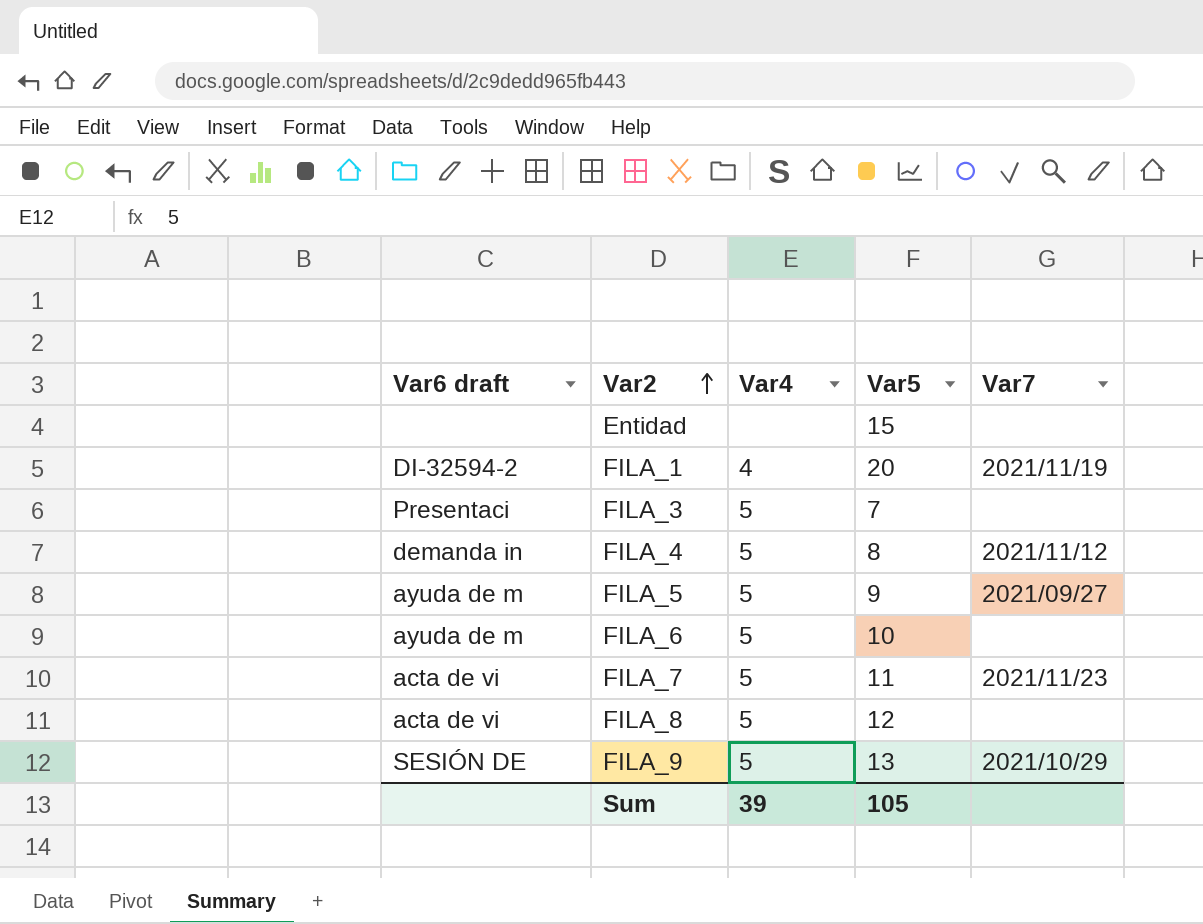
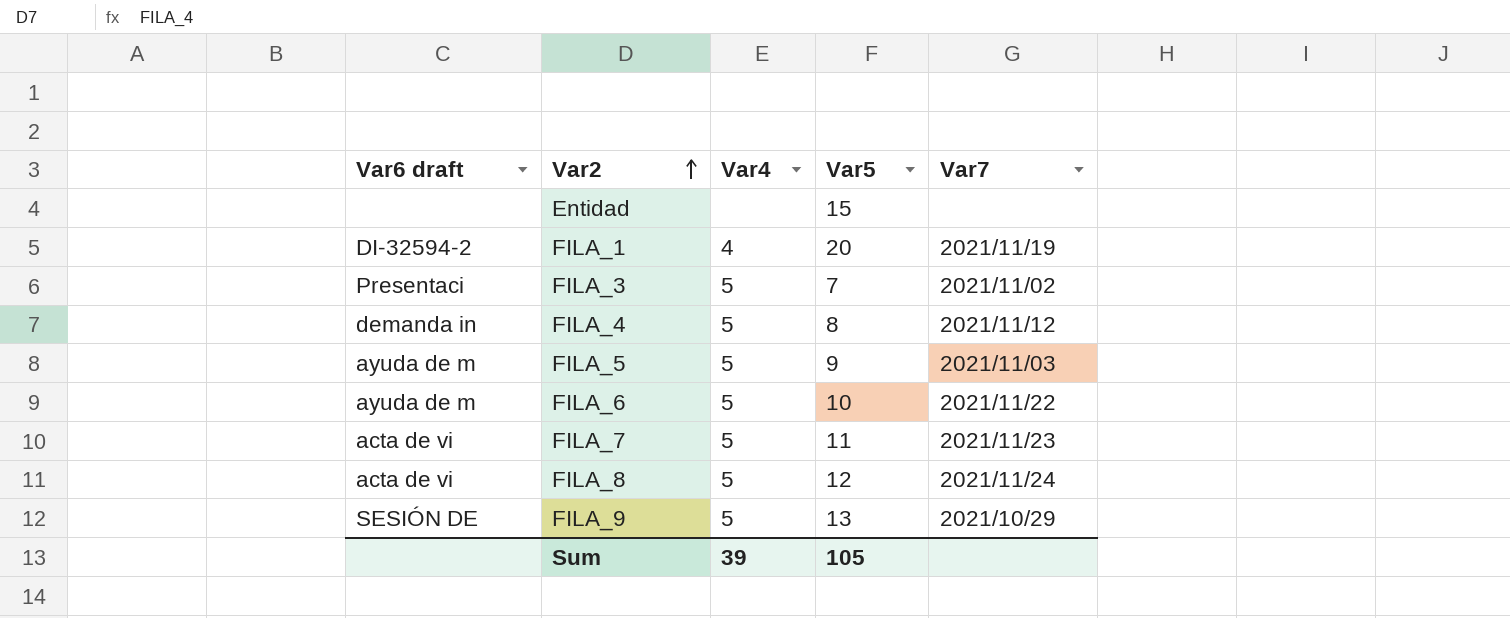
FILA_3 | Var7: none -> 2021/11/02
FILA_5 | Var7: 2021/09/27 -> 2021/11/03
FILA_6 | Var7: none -> 2021/11/22
FILA_8 | Var7: none -> 2021/11/24

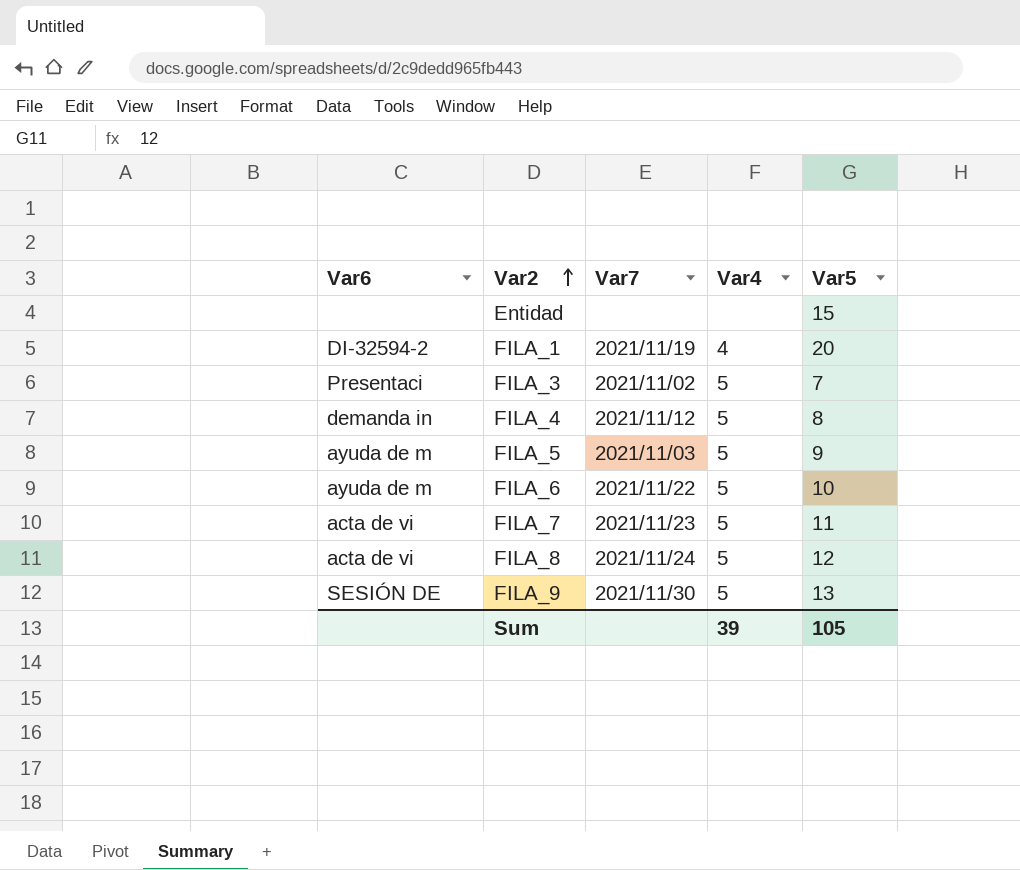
column name: Var6 draft -> Var6
column Var7 | position: 5 -> 3
FILA_9 | Var7: 2021/10/29 -> 2021/11/30

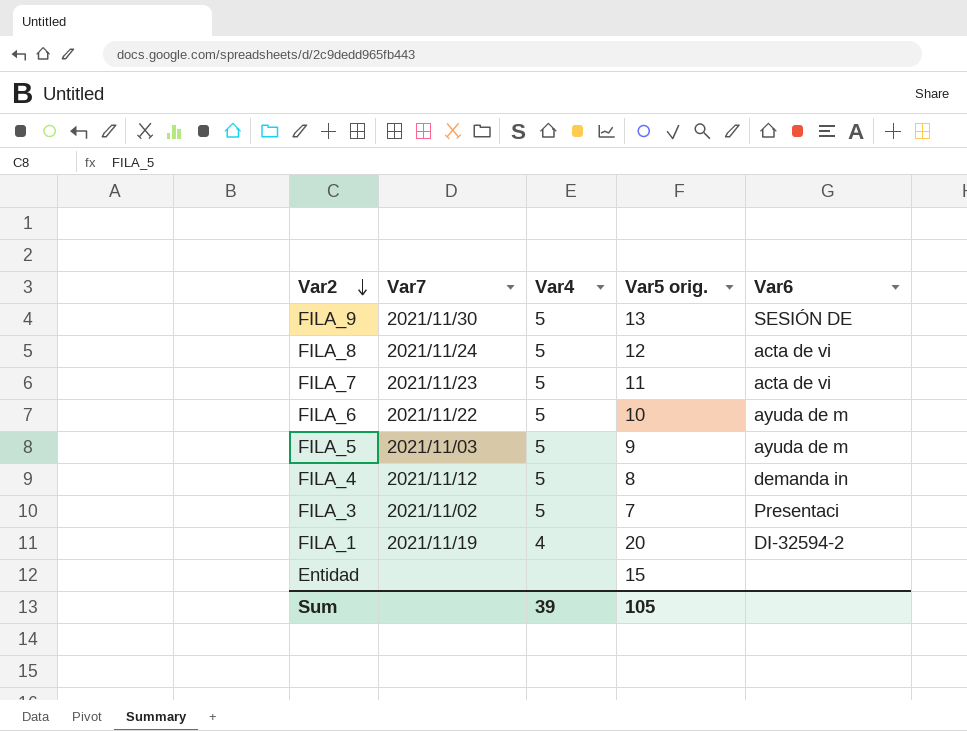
row order: Var2 ascending -> Var2 descending
column name: Var5 -> Var5 orig.
column Var6 | position: 1 -> 5

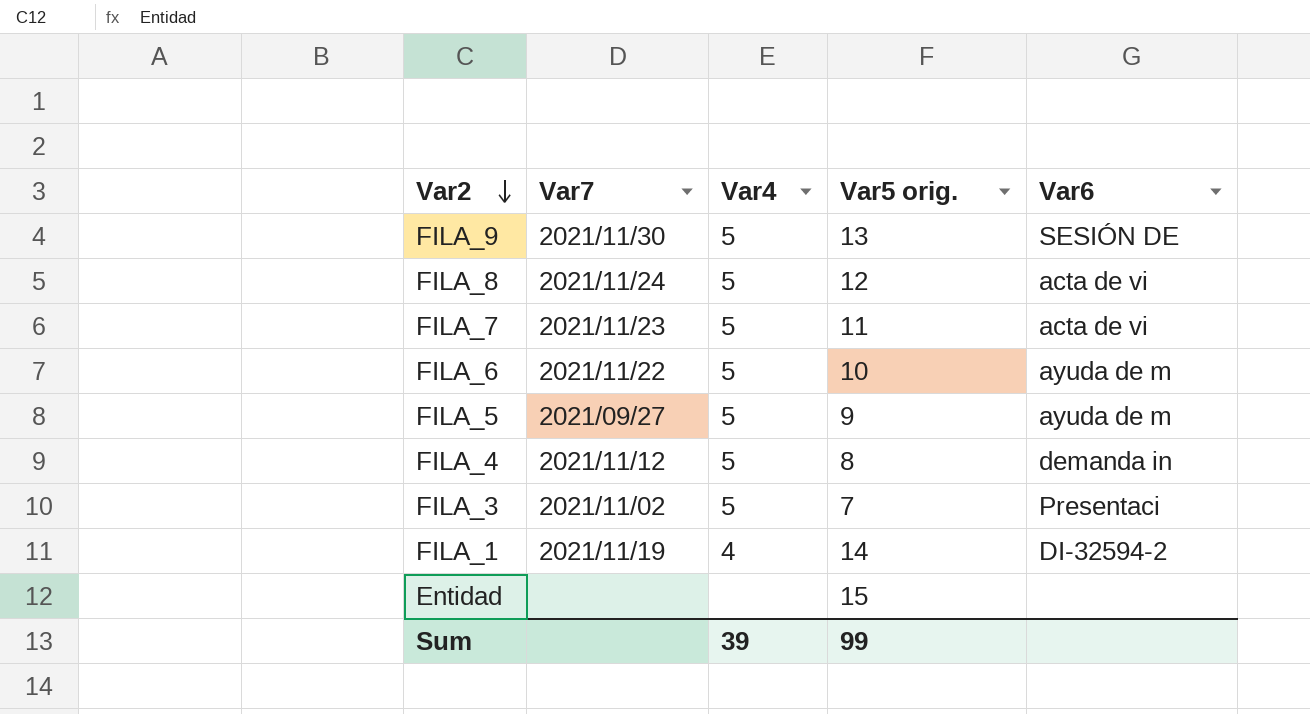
FILA_5 | Var7: 2021/11/03 -> 2021/09/27
FILA_1 | Var5 orig.: 20 -> 14
Sum | Var5 orig.: 105 -> 99

